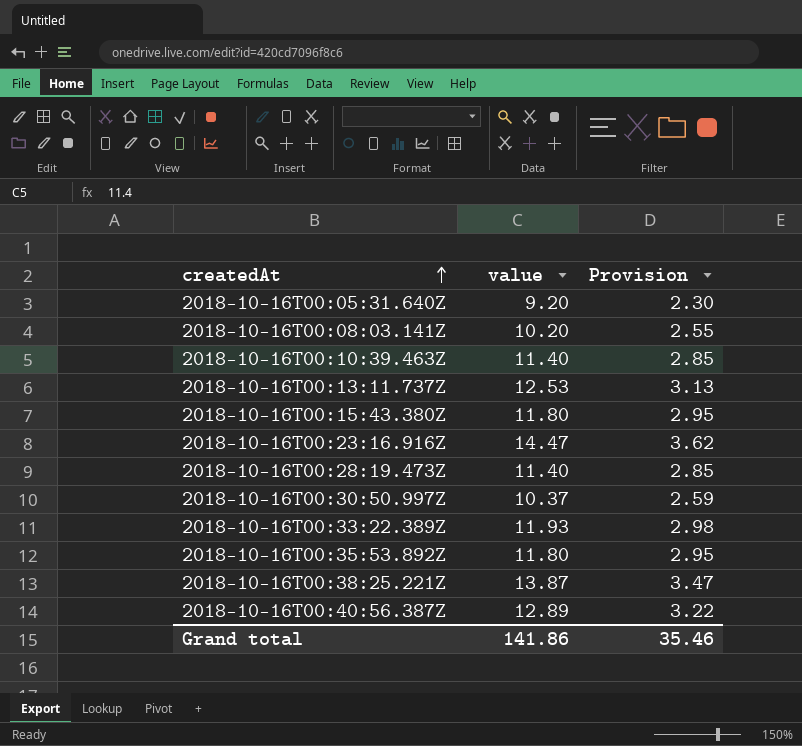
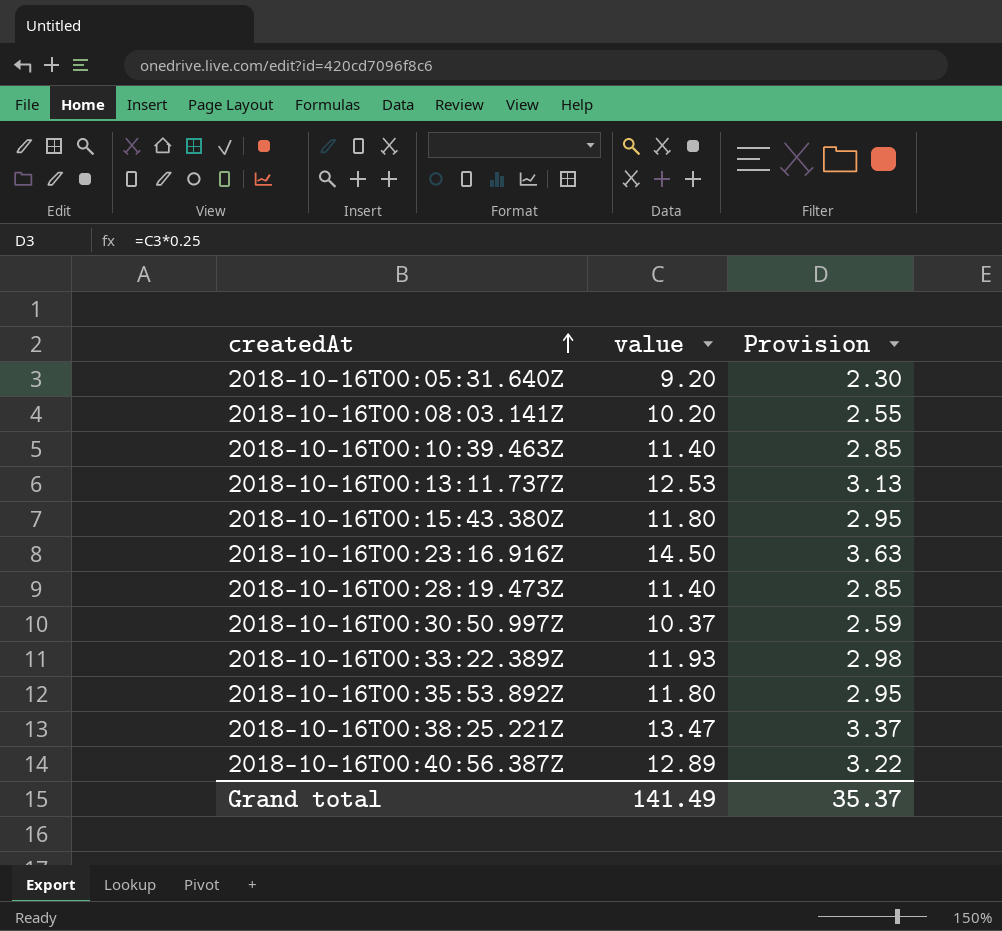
2018-10-16T00:23:16.916Z | value: 14.47 -> 14.50
2018-10-16T00:23:16.916Z | Provision: 3.62 -> 3.63
2018-10-16T00:38:25.221Z | value: 13.87 -> 13.47
2018-10-16T00:38:25.221Z | Provision: 3.47 -> 3.37
Grand total | value: 141.86 -> 141.49
Grand total | Provision: 35.46 -> 35.37

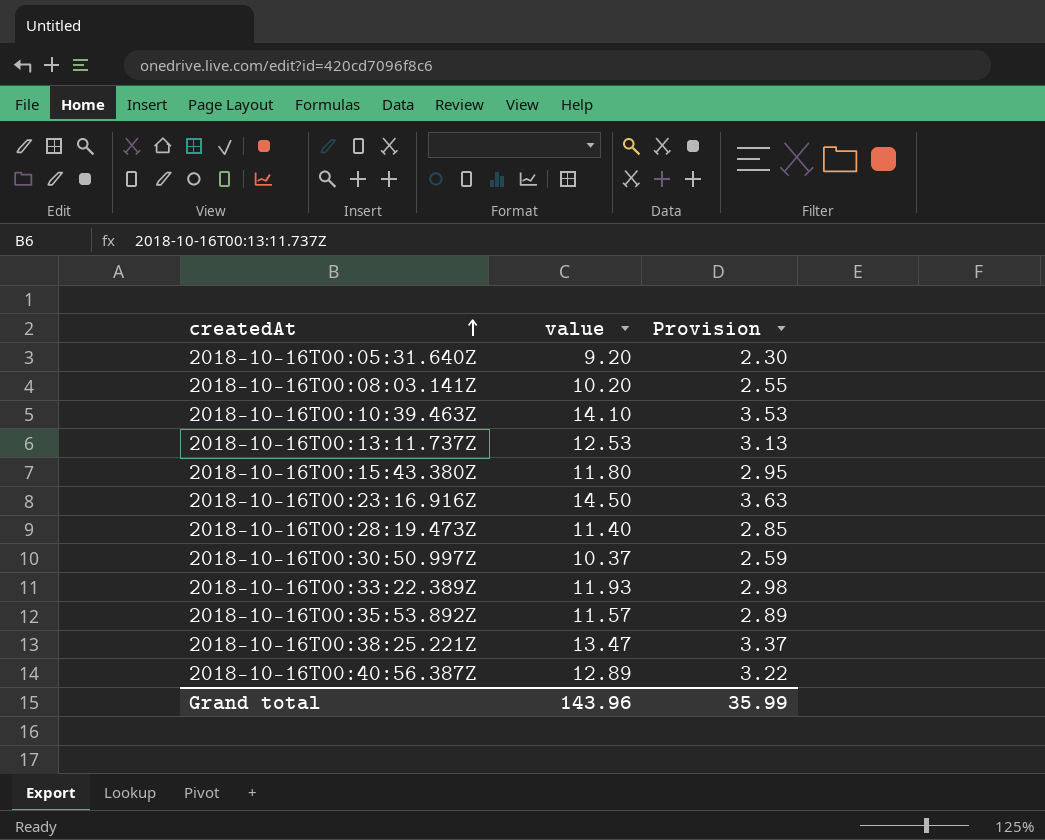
2018-10-16T00:10:39.463Z | value: 11.40 -> 14.10
2018-10-16T00:10:39.463Z | Provision: 2.85 -> 3.53
2018-10-16T00:35:53.892Z | value: 11.80 -> 11.57
2018-10-16T00:35:53.892Z | Provision: 2.95 -> 2.89
Grand total | value: 141.49 -> 143.96
Grand total | Provision: 35.37 -> 35.99

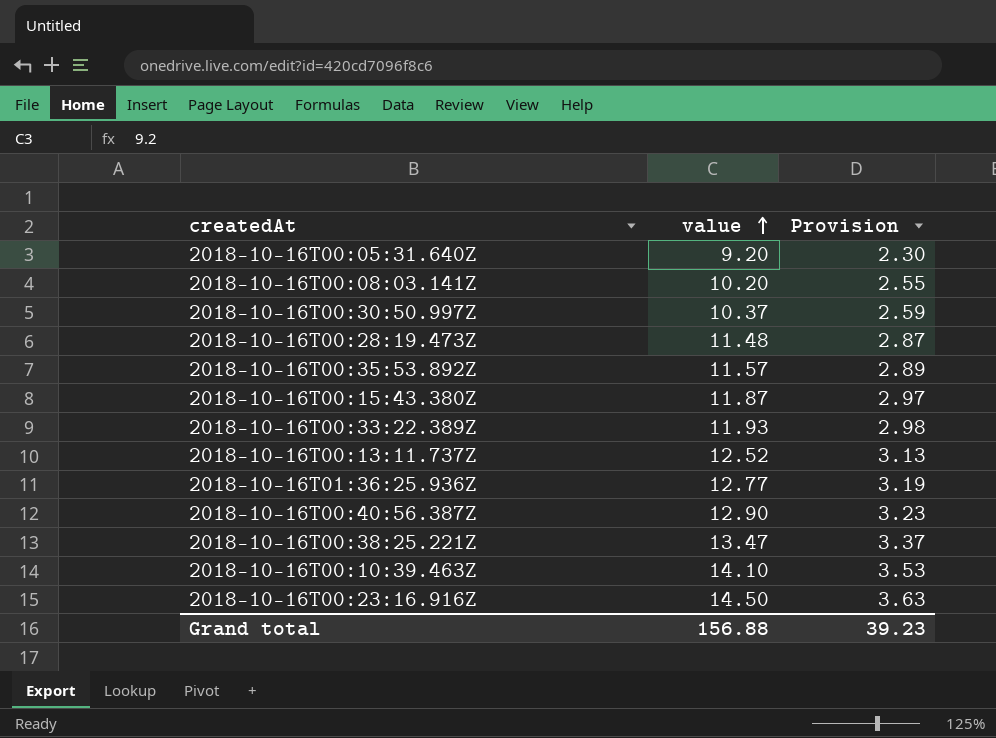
row order: createdAt ascending -> value ascending
2018-10-16T00:28:19.473Z | value: 11.40 -> 11.48
2018-10-16T00:28:19.473Z | Provision: 2.85 -> 2.87
2018-10-16T00:15:43.380Z | value: 11.80 -> 11.87
2018-10-16T00:15:43.380Z | Provision: 2.95 -> 2.97
2018-10-16T00:13:11.737Z | value: 12.53 -> 12.52
row 2018-10-16T01:36:25.936Z: none -> 12.77 | 3.19
2018-10-16T00:40:56.387Z | value: 12.89 -> 12.90
2018-10-16T00:40:56.387Z | Provision: 3.22 -> 3.23
Grand total | value: 143.96 -> 156.88
Grand total | Provision: 35.99 -> 39.23

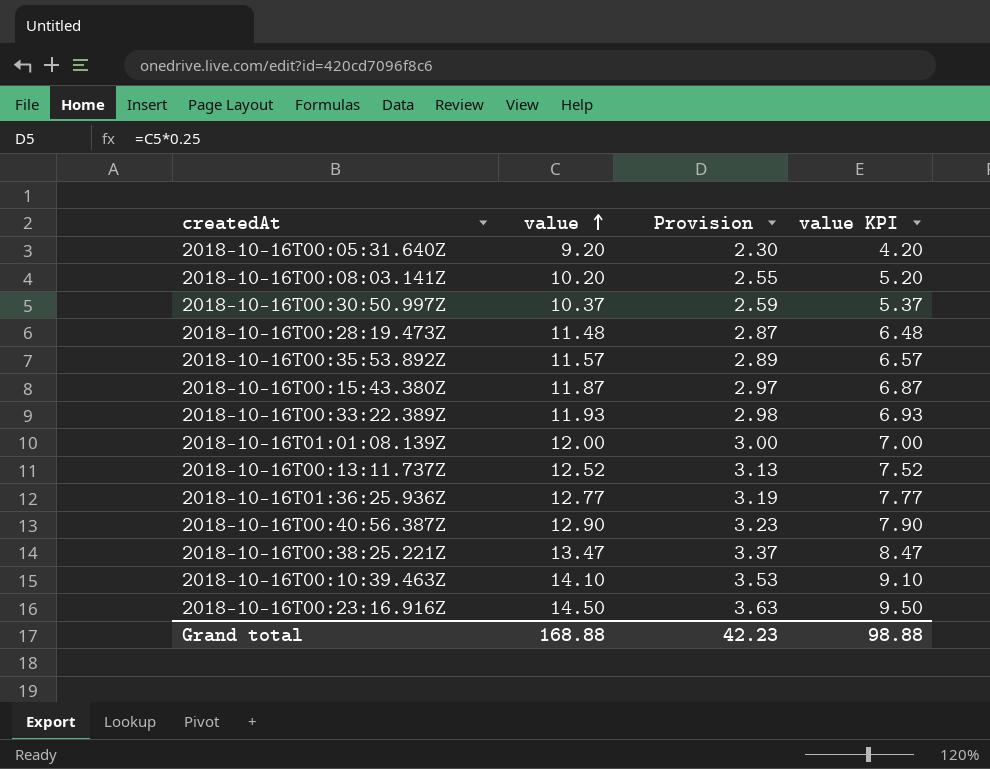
column value KPI | formula: none -> [value] - 5
row 2018-10-16T01:01:08.139Z: none -> 12.00 | 3.00 | 7.00
Grand total | value: 156.88 -> 168.88
Grand total | Provision: 39.23 -> 42.23

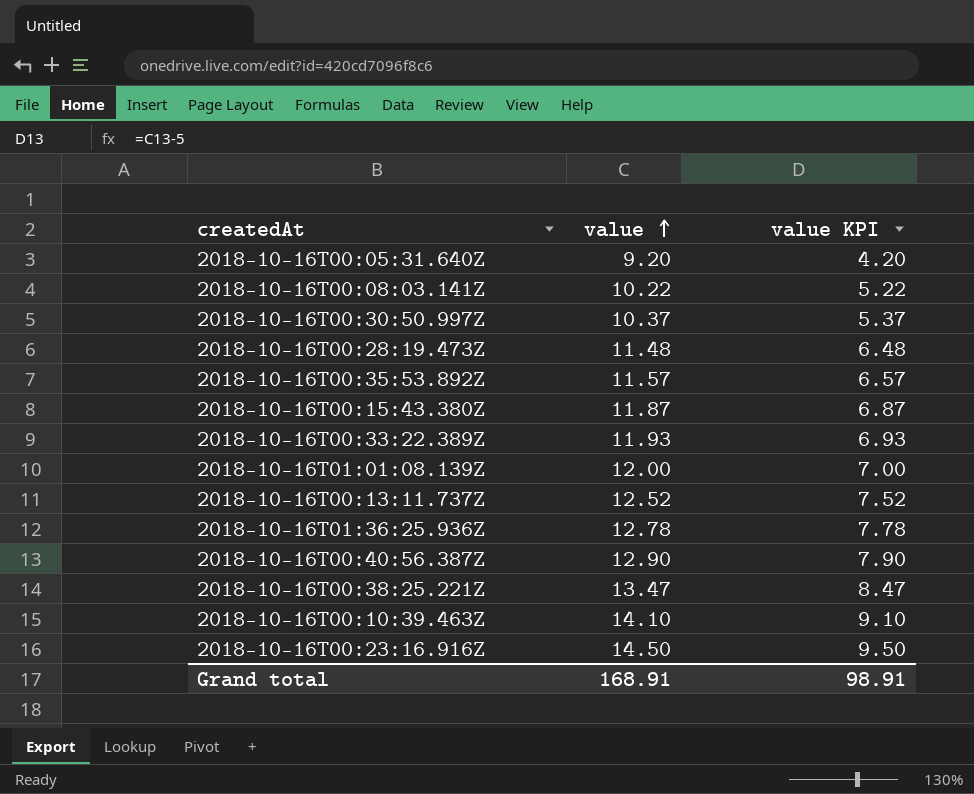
column Provision | formula: [value] * 0.25 -> none
2018-10-16T00:08:03.141Z | value: 10.20 -> 10.22
2018-10-16T00:08:03.141Z | value KPI: 5.20 -> 5.22
2018-10-16T01:36:25.936Z | value: 12.77 -> 12.78
2018-10-16T01:36:25.936Z | value KPI: 7.77 -> 7.78
Grand total | value: 168.88 -> 168.91
Grand total | value KPI: 98.88 -> 98.91

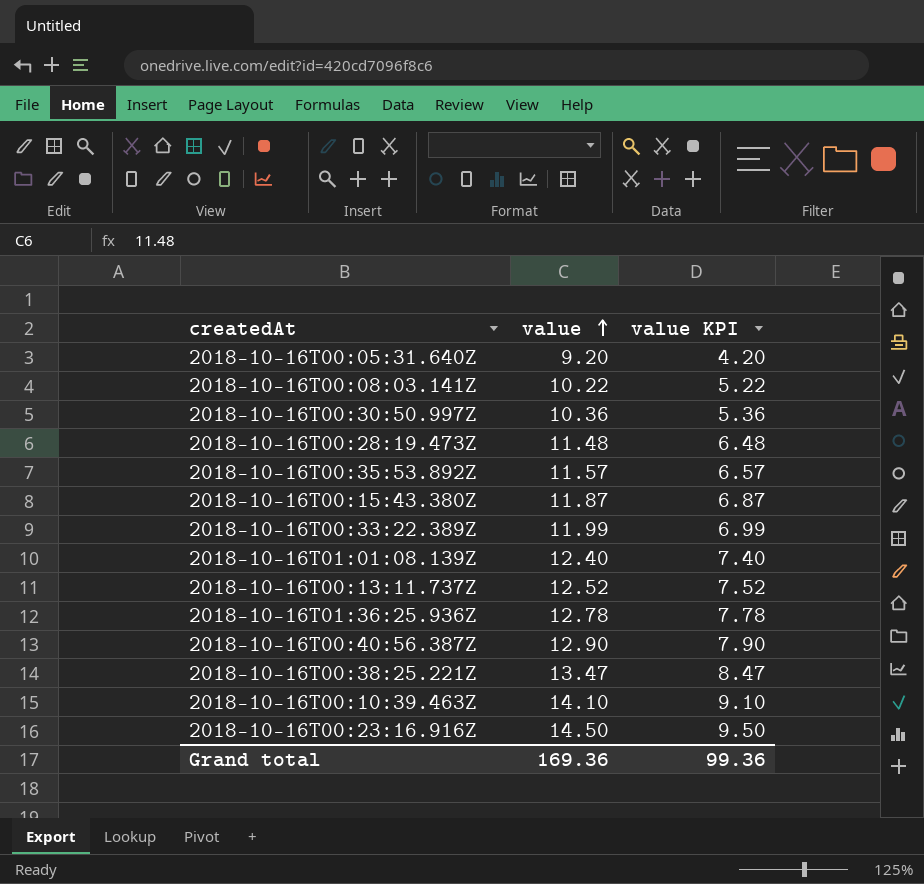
2018-10-16T00:30:50.997Z | value: 10.37 -> 10.36
2018-10-16T00:30:50.997Z | value KPI: 5.37 -> 5.36
2018-10-16T00:33:22.389Z | value: 11.93 -> 11.99
2018-10-16T00:33:22.389Z | value KPI: 6.93 -> 6.99
2018-10-16T01:01:08.139Z | value: 12.00 -> 12.40
2018-10-16T01:01:08.139Z | value KPI: 7.00 -> 7.40
Grand total | value: 168.91 -> 169.36
Grand total | value KPI: 98.91 -> 99.36

